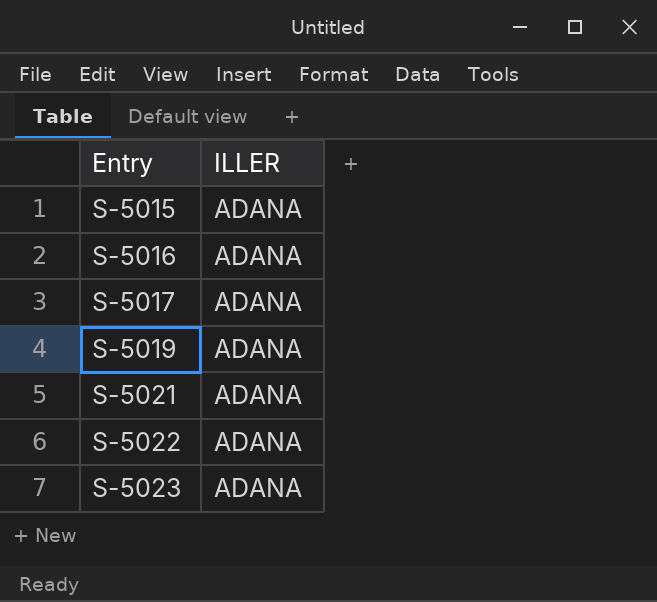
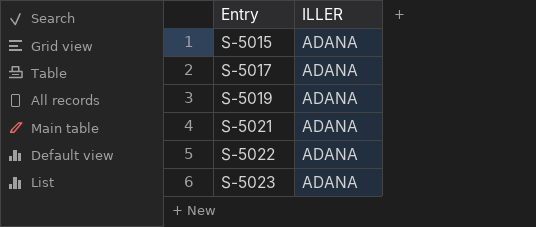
row S-5016: ADANA -> none

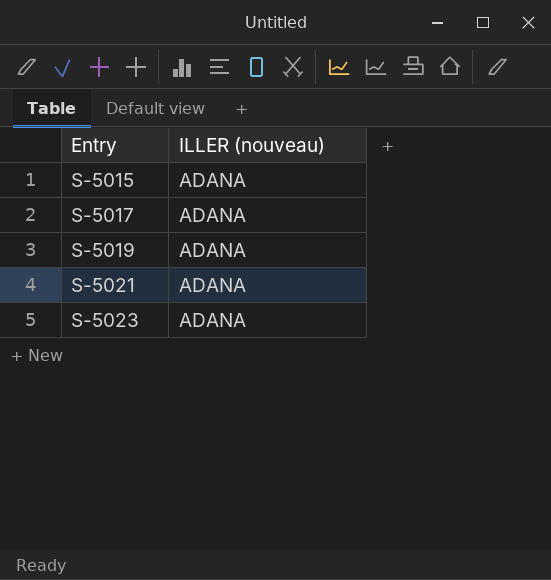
column name: ILLER -> ILLER (nouveau)
row S-5022: ADANA -> none

